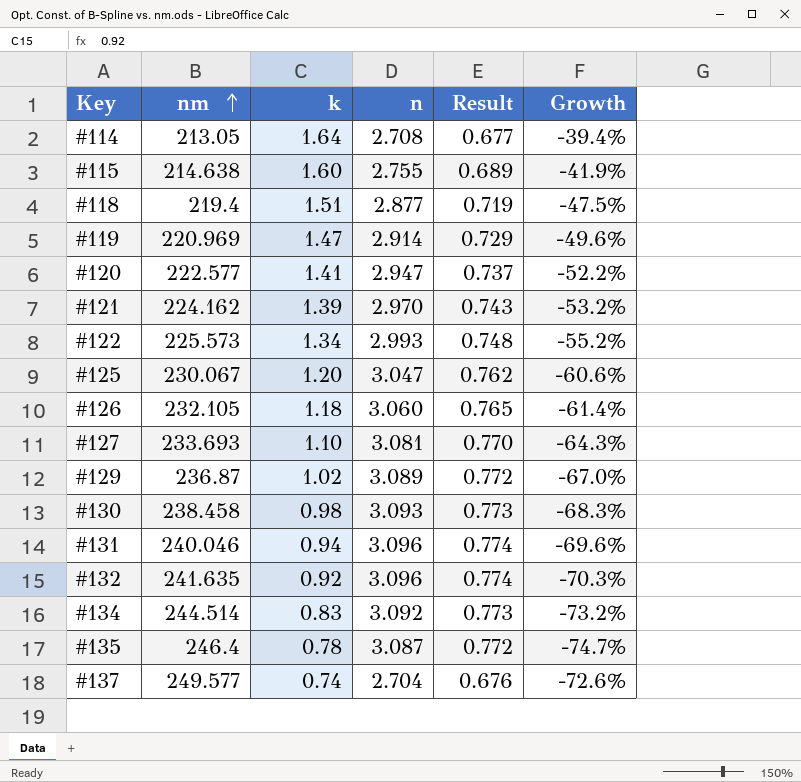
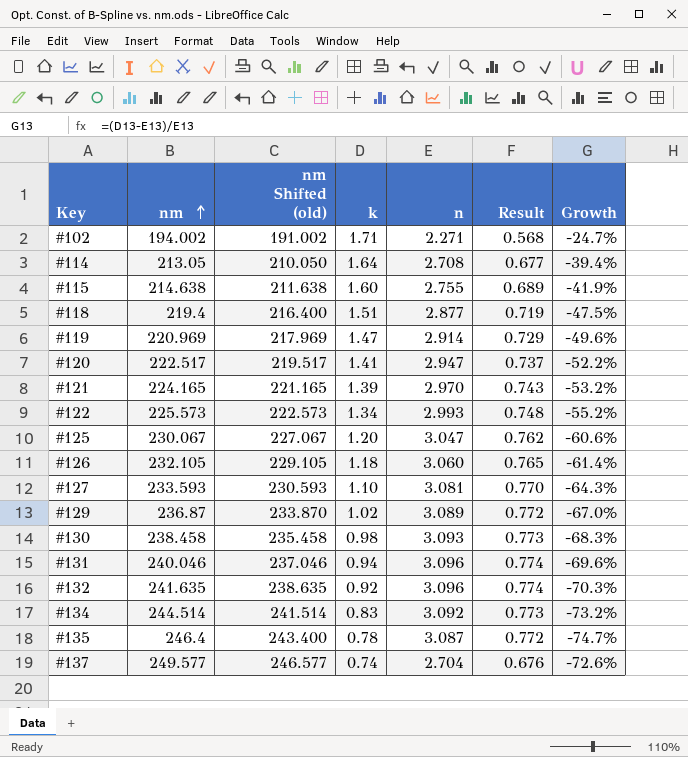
column nm Shifted (old) | formula: none -> [nm] - 3
row #102: none -> 194.002 | 191.002 | 1.71 | 2.271 | 0.568 | -24.7%
#120 | nm: 222.577 -> 222.517
#121 | nm: 224.162 -> 224.165
#127 | nm: 233.693 -> 233.593

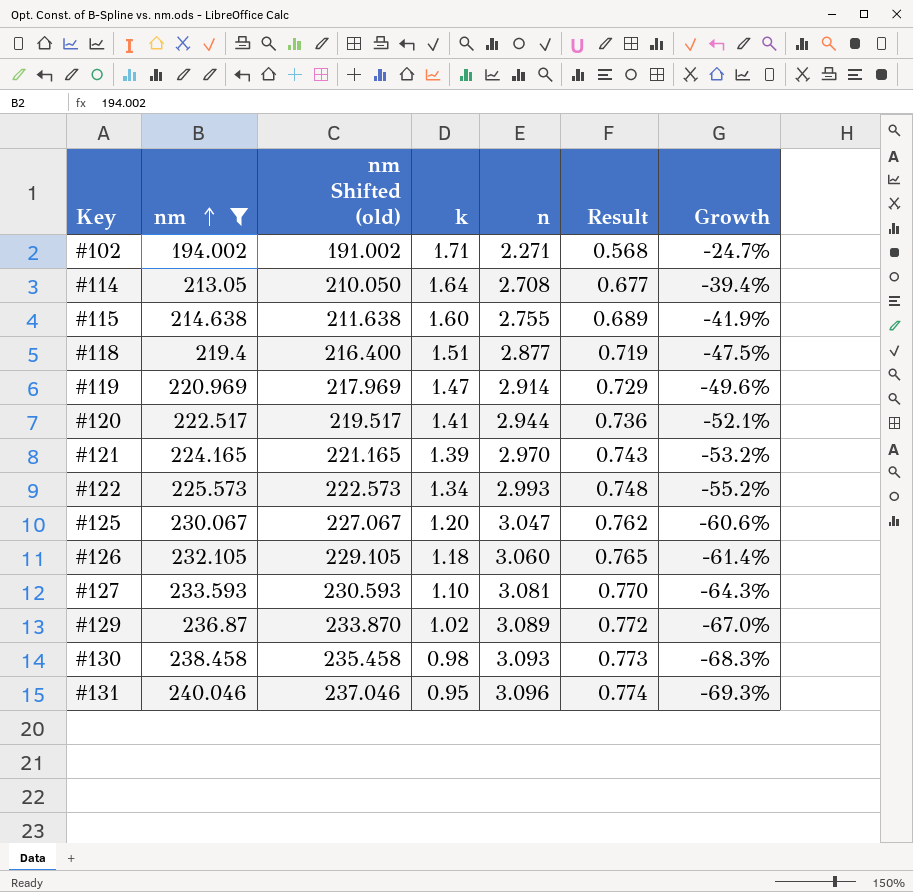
filter: none -> nm <= 240.046
#120 | n: 2.947 -> 2.944
#120 | Result: 0.737 -> 0.736
#120 | Growth: -52.2% -> -52.1%
#131 | k: 0.94 -> 0.95
#131 | Growth: -69.6% -> -69.3%

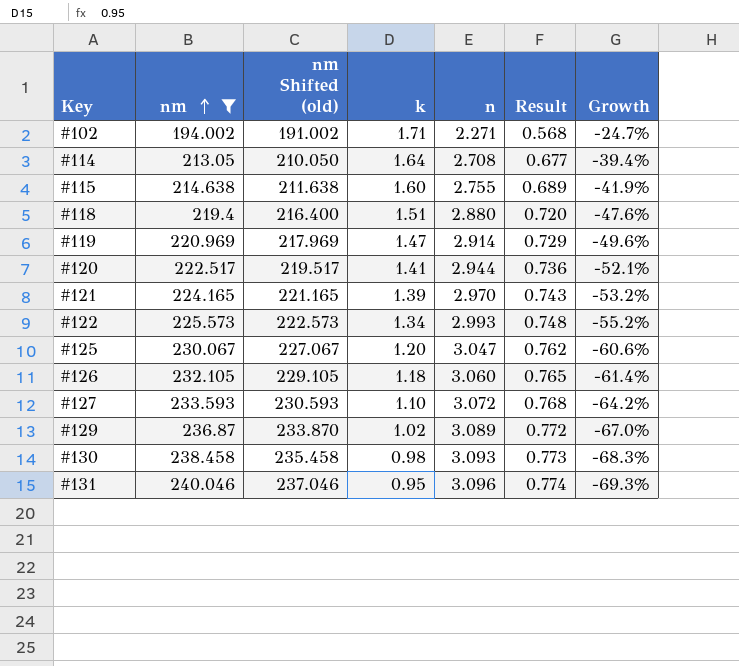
#118 | n: 2.877 -> 2.880
#118 | Result: 0.719 -> 0.720
#118 | Growth: -47.5% -> -47.6%
#127 | n: 3.081 -> 3.072
#127 | Result: 0.770 -> 0.768
#127 | Growth: -64.3% -> -64.2%

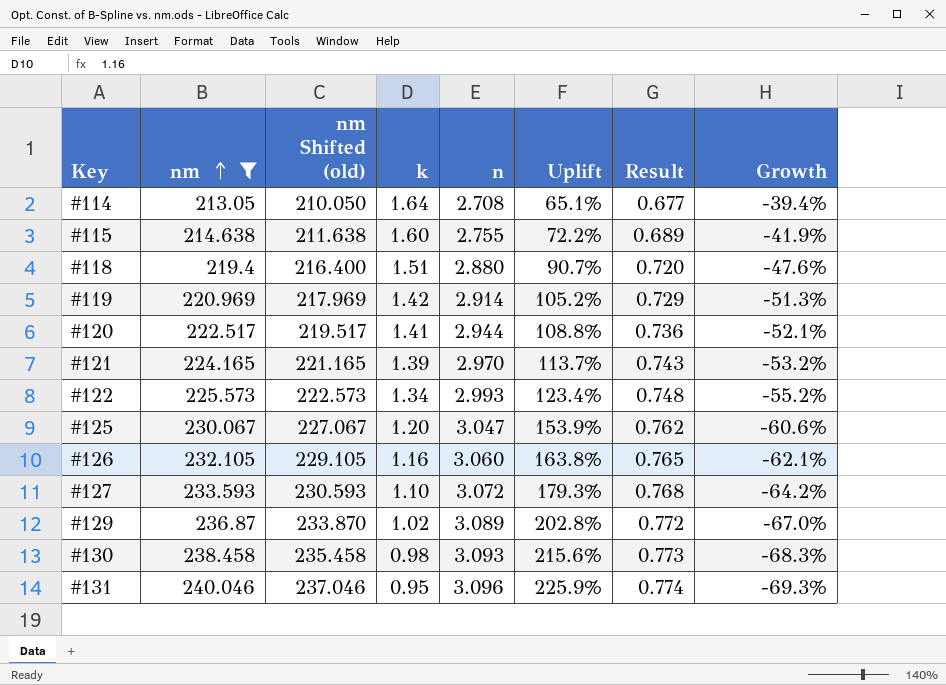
column Uplift | formula: none -> ([n] - [k]) / [k]
row #102: 194.002 | 191.002 | 1.71 | 2.271 | 0.568 | -24.7% -> none
#119 | k: 1.47 -> 1.42
#119 | Growth: -49.6% -> -51.3%
#126 | k: 1.18 -> 1.16
#126 | Growth: -61.4% -> -62.1%

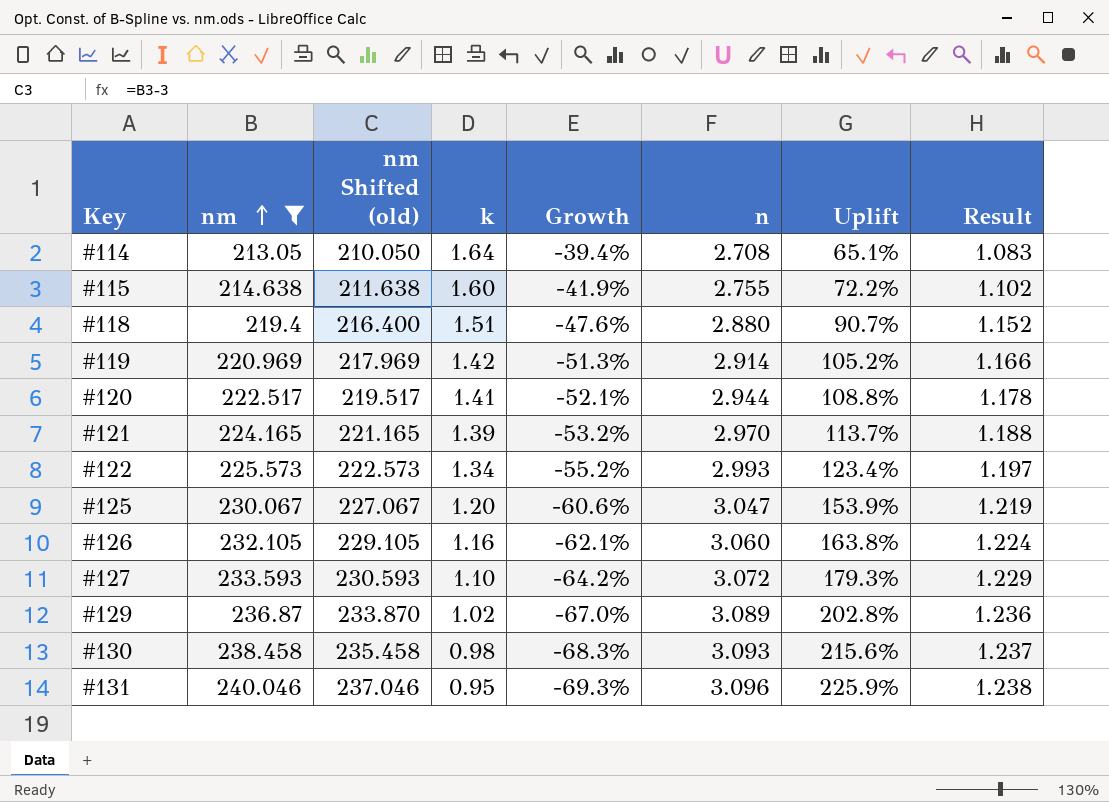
column Growth | position: 8 -> 5
column Result | formula: [n] * 0.25 -> [n] * 0.4

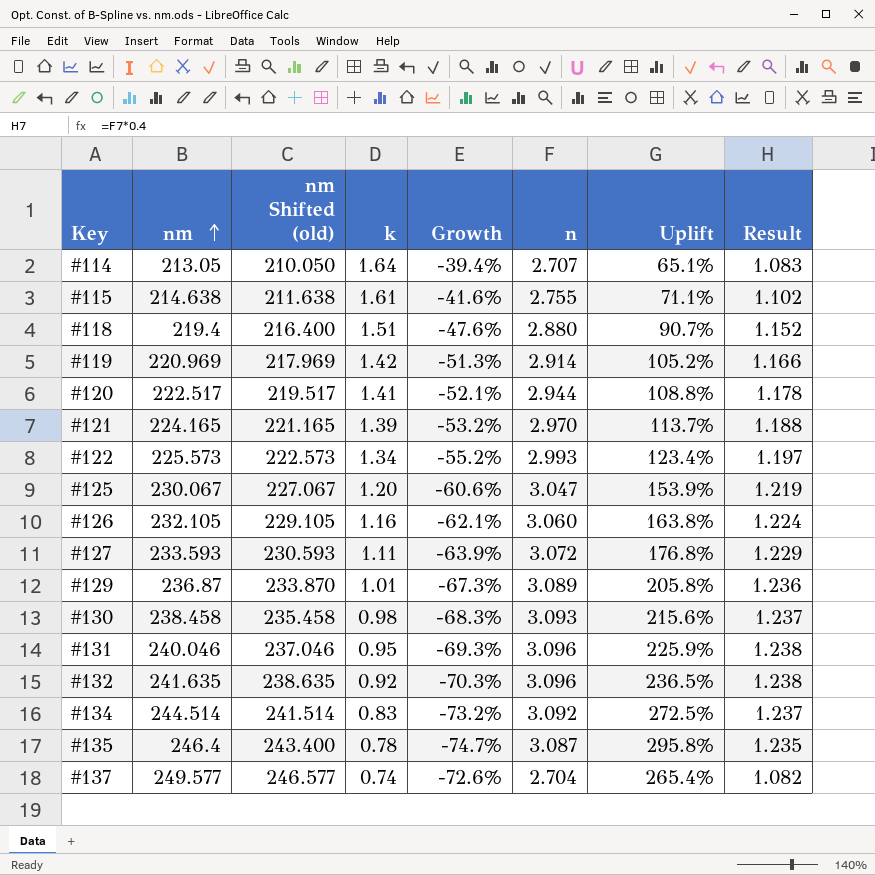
filter: nm <= 240.046 -> none
#114 | n: 2.708 -> 2.707
#115 | k: 1.60 -> 1.61
#115 | Growth: -41.9% -> -41.6%
#115 | Uplift: 72.2% -> 71.1%
#127 | k: 1.10 -> 1.11
#127 | Growth: -64.2% -> -63.9%
#127 | Uplift: 179.3% -> 176.8%
#129 | k: 1.02 -> 1.01
#129 | Growth: -67.0% -> -67.3%
#129 | Uplift: 202.8% -> 205.8%

